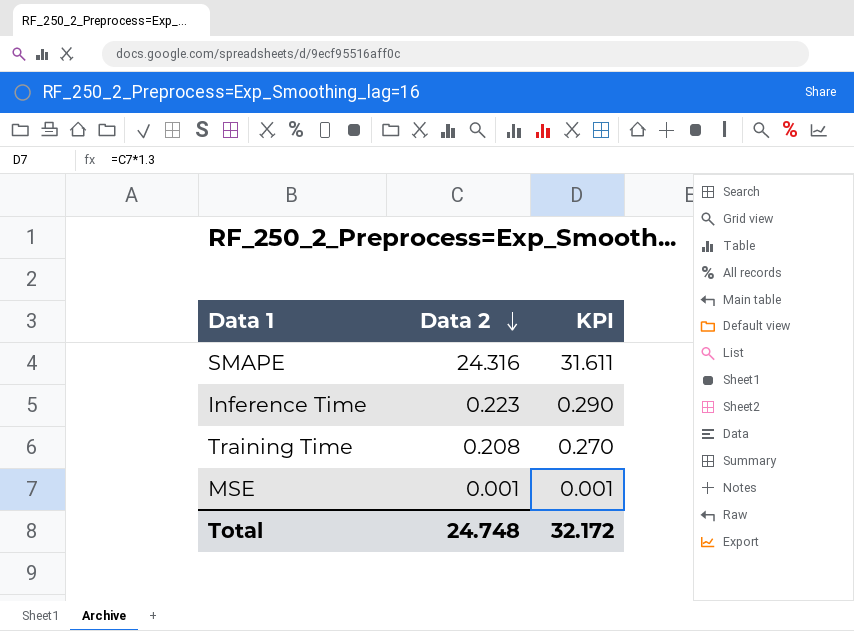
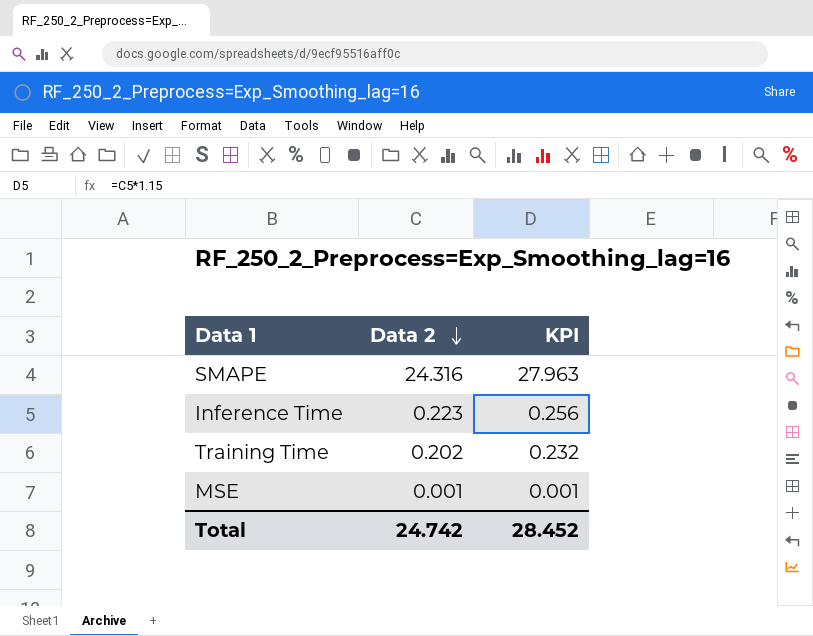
column KPI | formula: [Data 2] * 1.3 -> [Data 2] * 1.15
Training Time | Data 2: 0.208 -> 0.202
Total | Data 2: 24.748 -> 24.742
Total | KPI: 32.172 -> 28.452

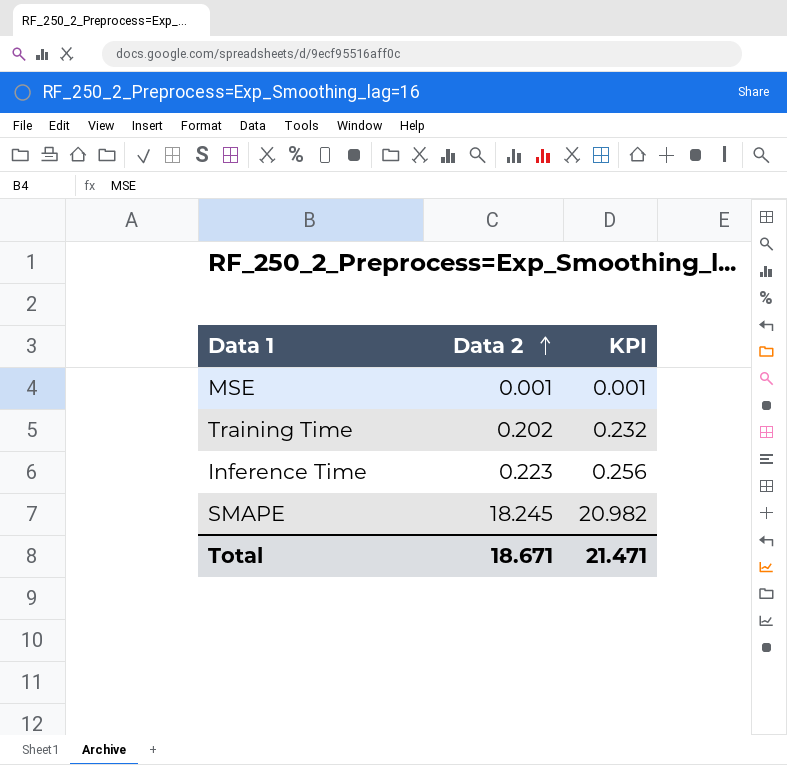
row order: Data 2 descending -> Data 2 ascending
SMAPE | Data 2: 24.316 -> 18.245
SMAPE | KPI: 27.963 -> 20.982
Total | Data 2: 24.742 -> 18.671
Total | KPI: 28.452 -> 21.471

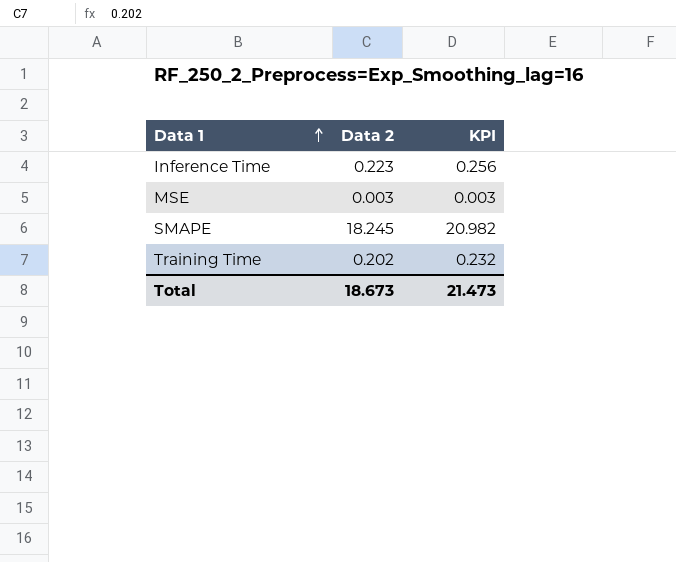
row order: Data 2 ascending -> Data 1 ascending
MSE | Data 2: 0.001 -> 0.003
MSE | KPI: 0.001 -> 0.003
Total | Data 2: 18.671 -> 18.673
Total | KPI: 21.471 -> 21.473

